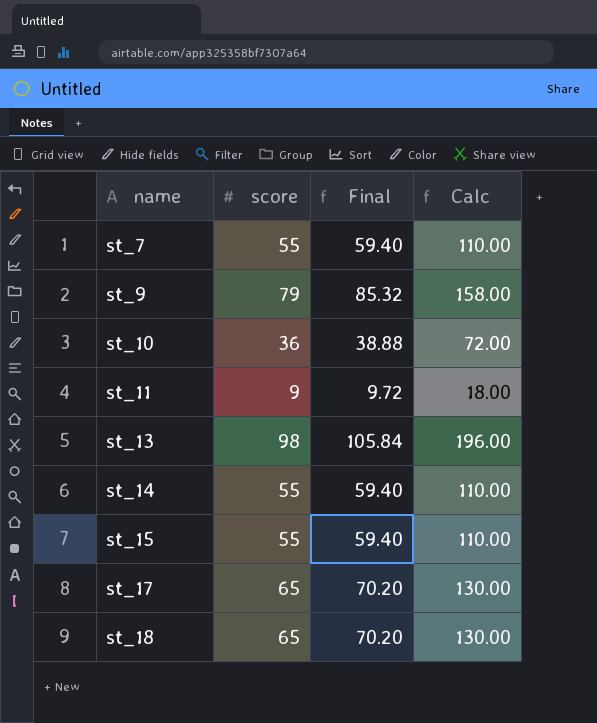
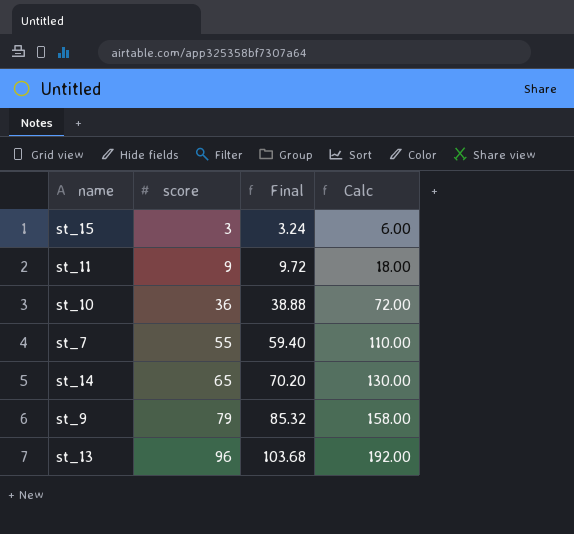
row order: name ascending -> score ascending
row st_17: 65 | 70.20 | 130.00 -> none
row st_18: 65 | 70.20 | 130.00 -> none
st_15 | score: 55 -> 3
st_15 | Final: 59.40 -> 3.24
st_15 | Calc: 110.00 -> 6.00
st_14 | score: 55 -> 65
st_14 | Final: 59.40 -> 70.20
st_14 | Calc: 110.00 -> 130.00
st_13 | score: 98 -> 96
st_13 | Final: 105.84 -> 103.68
st_13 | Calc: 196.00 -> 192.00

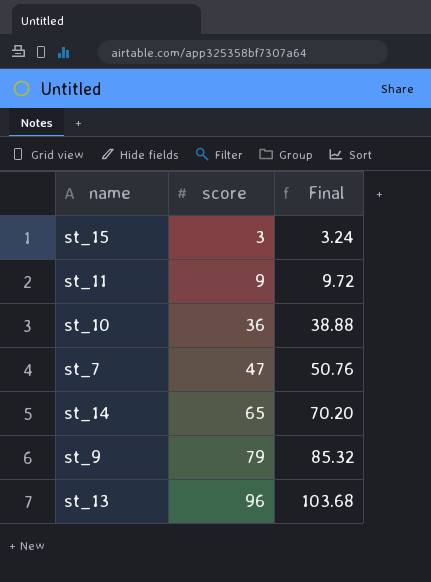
column Calc | formula: [score] * 2 -> none
st_7 | score: 55 -> 47
st_7 | Final: 59.40 -> 50.76

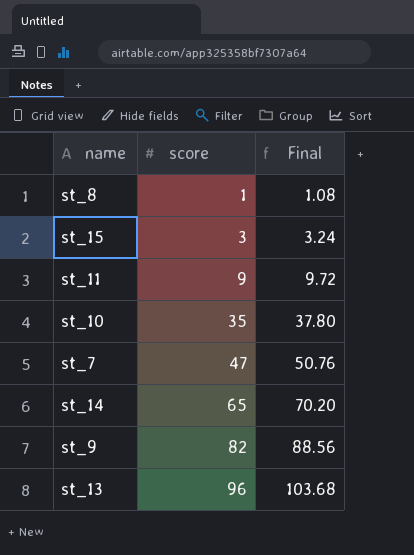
row st_8: none -> 1 | 1.08
st_10 | score: 36 -> 35
st_10 | Final: 38.88 -> 37.80
st_9 | score: 79 -> 82
st_9 | Final: 85.32 -> 88.56

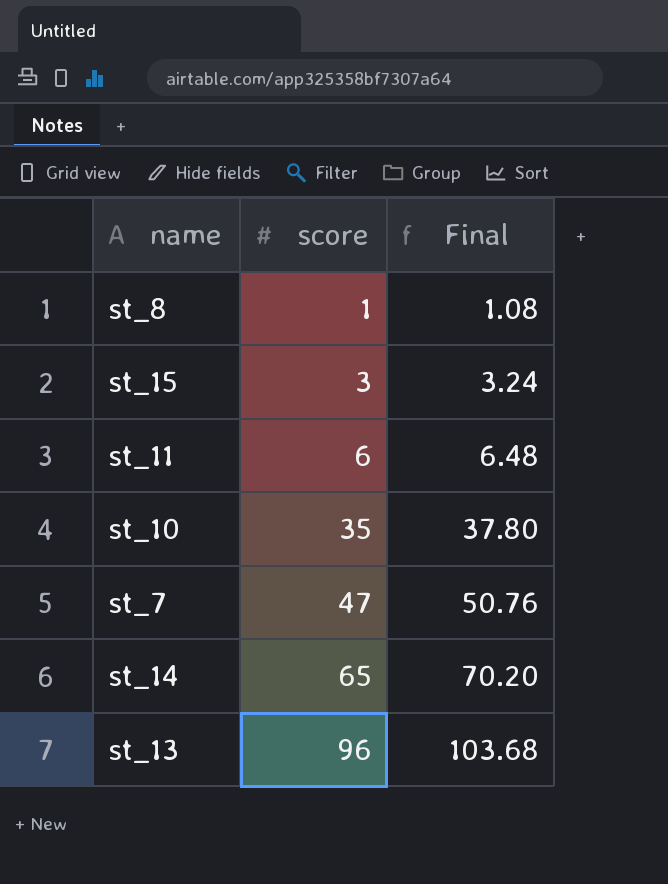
row st_9: 82 | 88.56 -> none
st_11 | score: 9 -> 6
st_11 | Final: 9.72 -> 6.48

